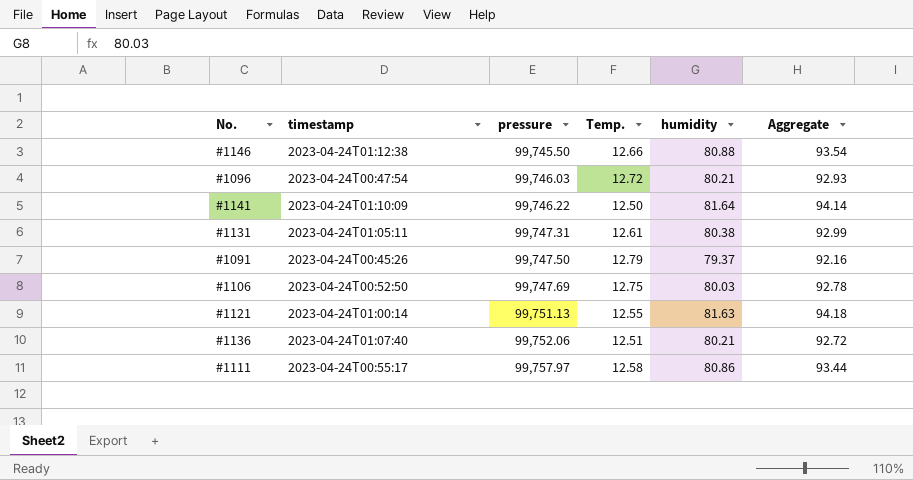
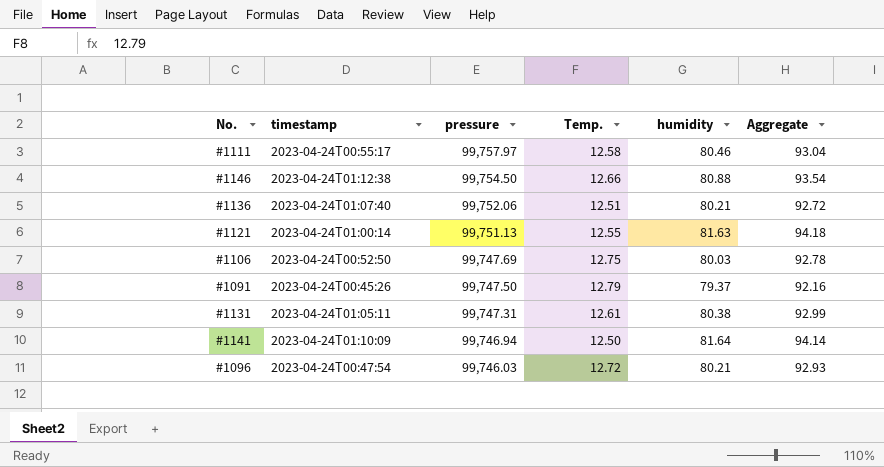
row order: pressure ascending -> pressure descending
#1111 | humidity: 80.86 -> 80.46
#1111 | Aggregate: 93.44 -> 93.04
#1146 | pressure: 99,745.50 -> 99,754.50
#1141 | pressure: 99,746.22 -> 99,746.94

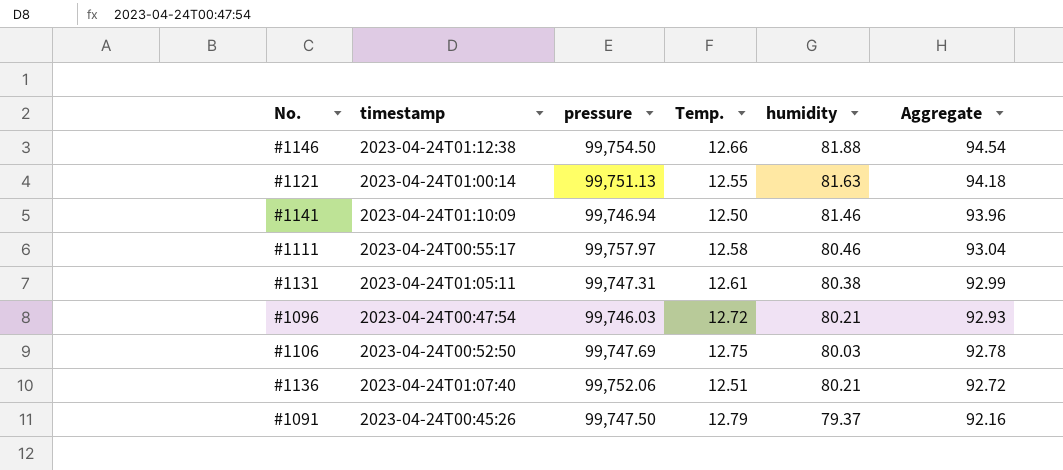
row order: pressure descending -> Aggregate descending
#1146 | humidity: 80.88 -> 81.88
#1146 | Aggregate: 93.54 -> 94.54
#1141 | humidity: 81.64 -> 81.46
#1141 | Aggregate: 94.14 -> 93.96

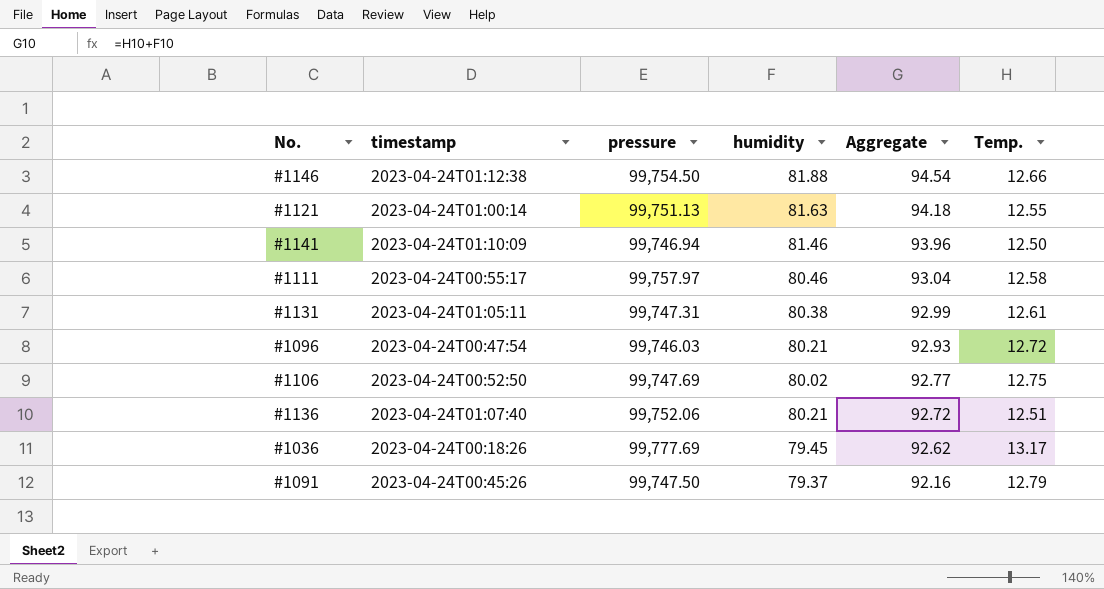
column Temp. | position: 4 -> 6
#1106 | humidity: 80.03 -> 80.02
#1106 | Aggregate: 92.78 -> 92.77
row #1036: none -> 2023-04-24T00:18:26 | 99,777.69 | 79.45 | 92.62 | 13.17

